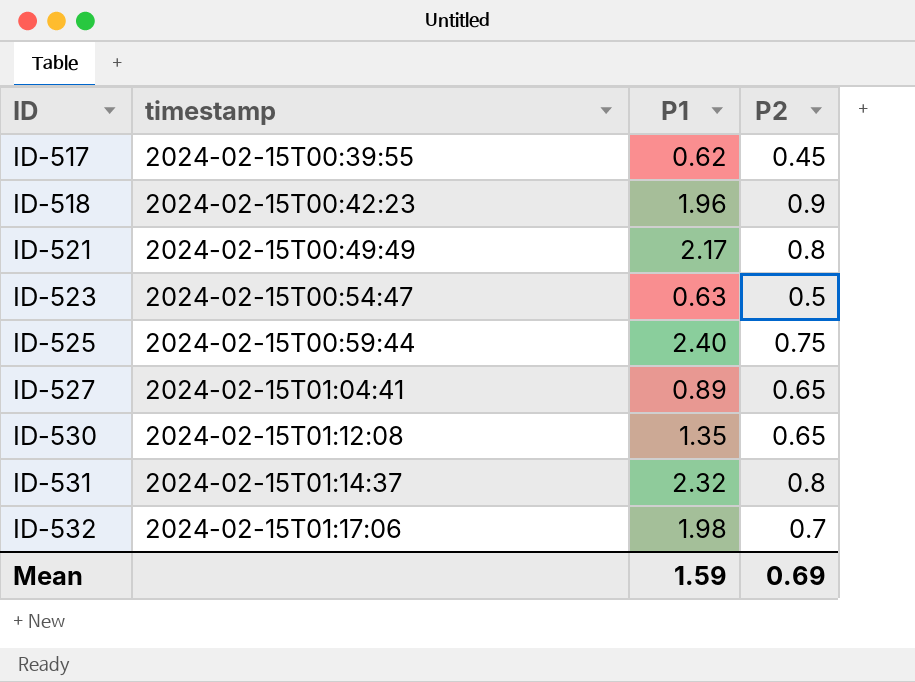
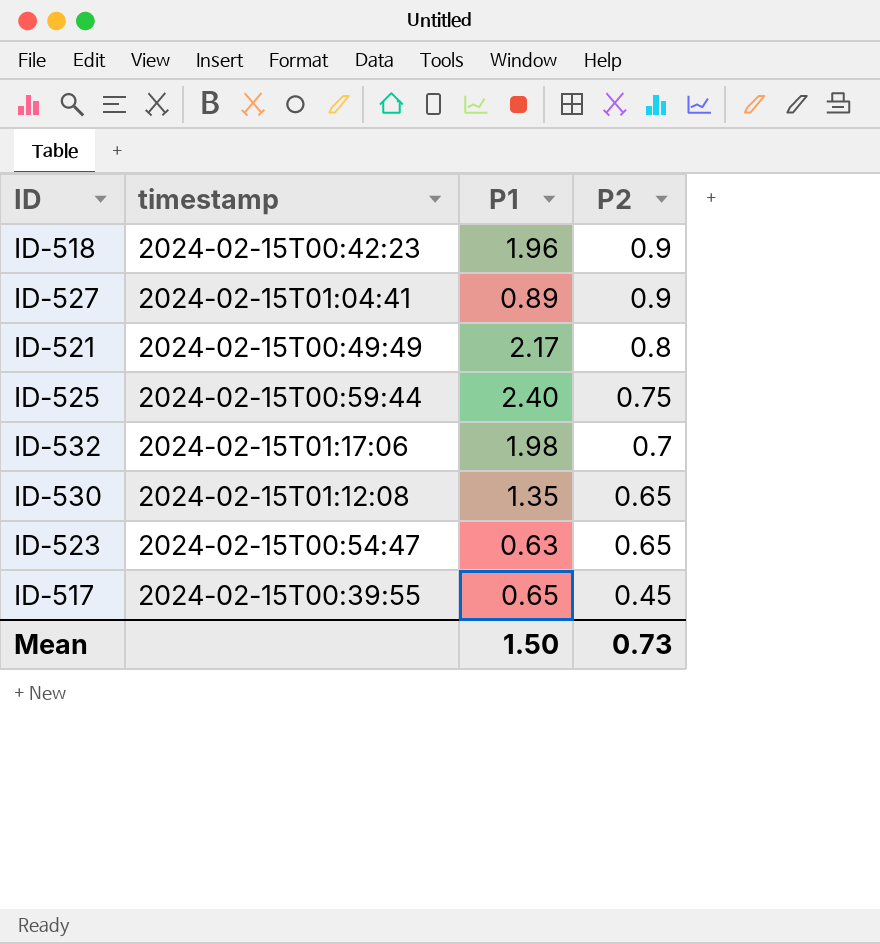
row order: ID ascending -> P2 descending
row ID-531: 2024-02-15T01:14:37 | 2.32 | 0.8 -> none
ID-527 | P2: 0.65 -> 0.9
ID-523 | P2: 0.5 -> 0.65
ID-517 | P1: 0.62 -> 0.65
Mean | P1: 1.59 -> 1.50
Mean | P2: 0.69 -> 0.73

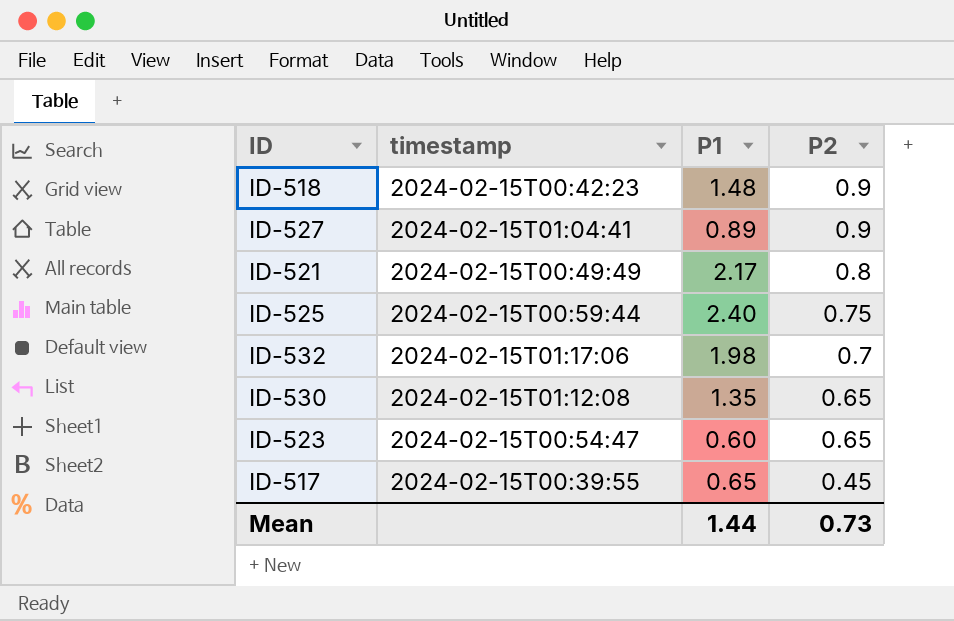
ID-518 | P1: 1.96 -> 1.48
ID-523 | P1: 0.63 -> 0.60
Mean | P1: 1.50 -> 1.44

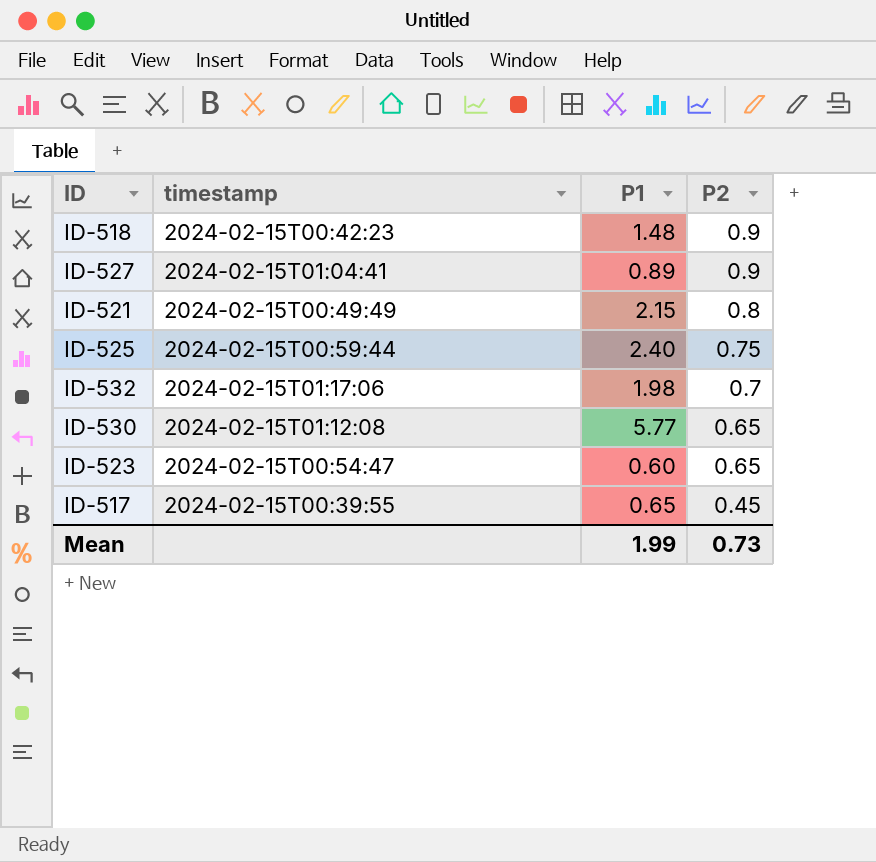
ID-521 | P1: 2.17 -> 2.15
ID-530 | P1: 1.35 -> 5.77
Mean | P1: 1.44 -> 1.99

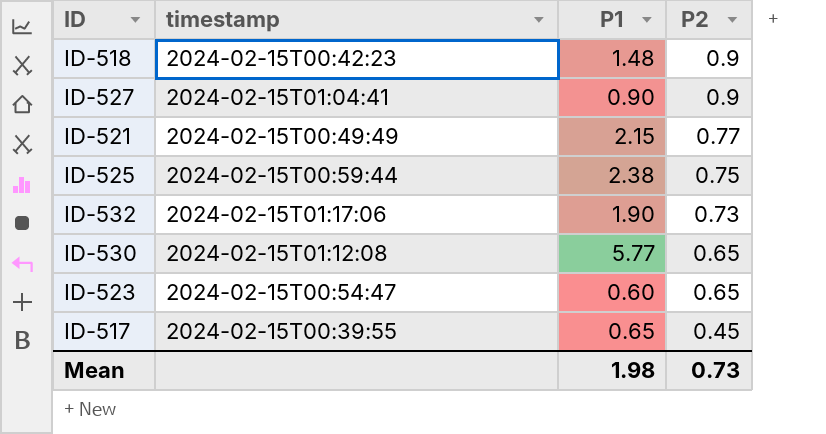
ID-527 | P1: 0.89 -> 0.90
ID-521 | P2: 0.8 -> 0.77
ID-525 | P1: 2.40 -> 2.38
ID-532 | P1: 1.98 -> 1.90
ID-532 | P2: 0.7 -> 0.73
Mean | P1: 1.99 -> 1.98

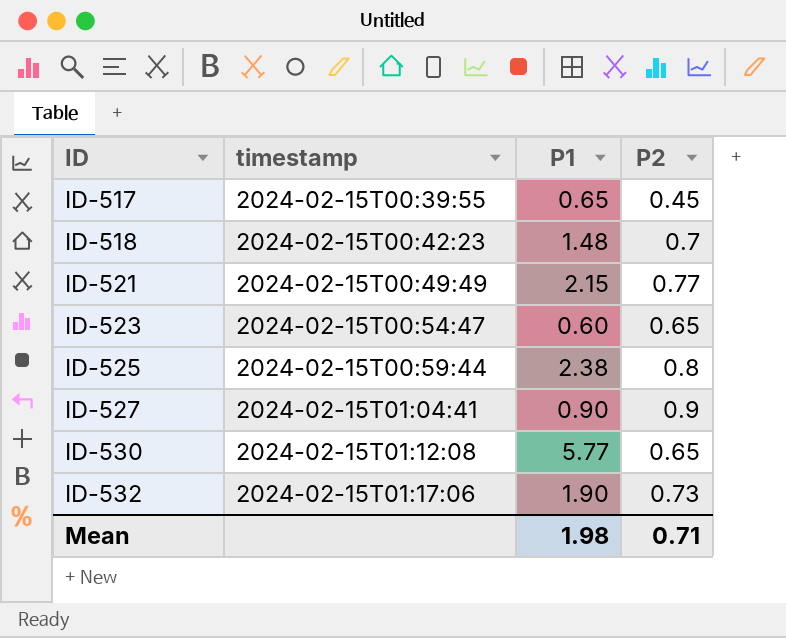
row order: P2 descending -> ID ascending
ID-518 | P2: 0.9 -> 0.7
ID-525 | P2: 0.75 -> 0.8
Mean | P2: 0.73 -> 0.71

